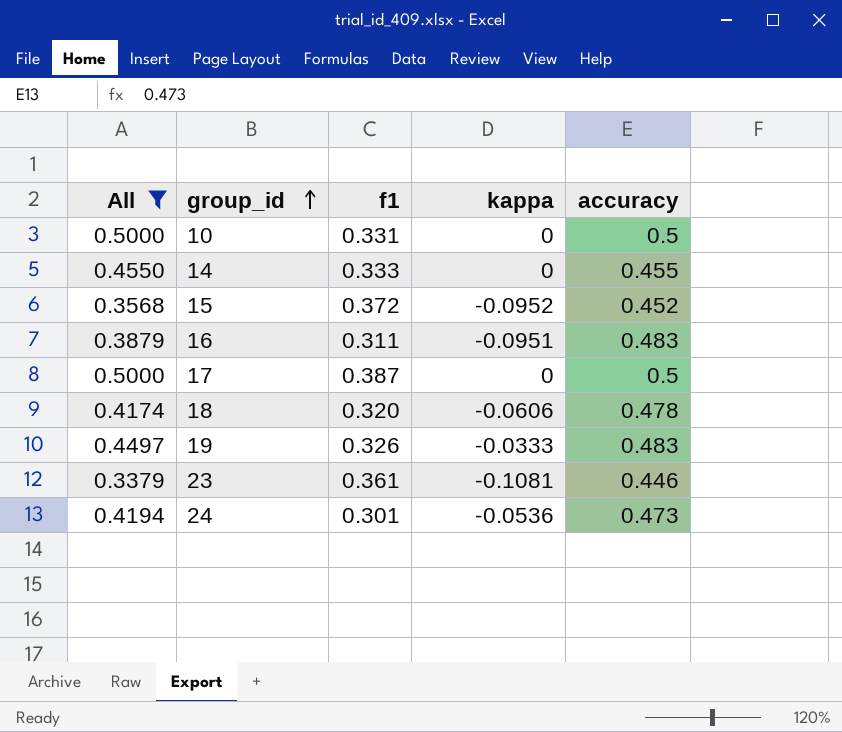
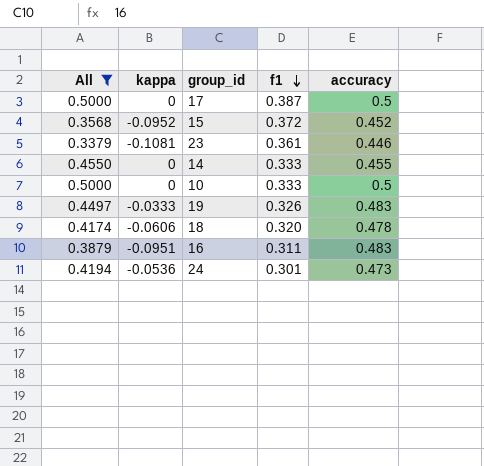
row order: group_id ascending -> f1 descending
column kappa | position: 4 -> 2
10 | f1: 0.331 -> 0.333

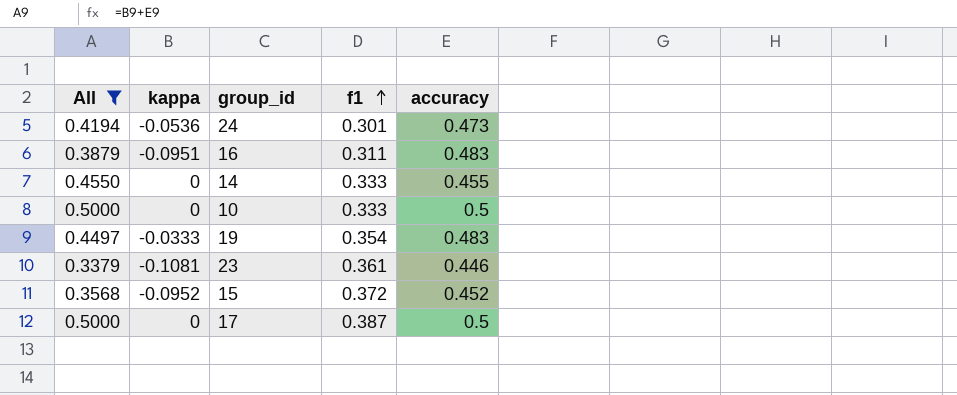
row order: f1 descending -> f1 ascending
row 18: 0.4174 | -0.0606 | 0.320 | 0.478 -> none
19 | f1: 0.326 -> 0.354

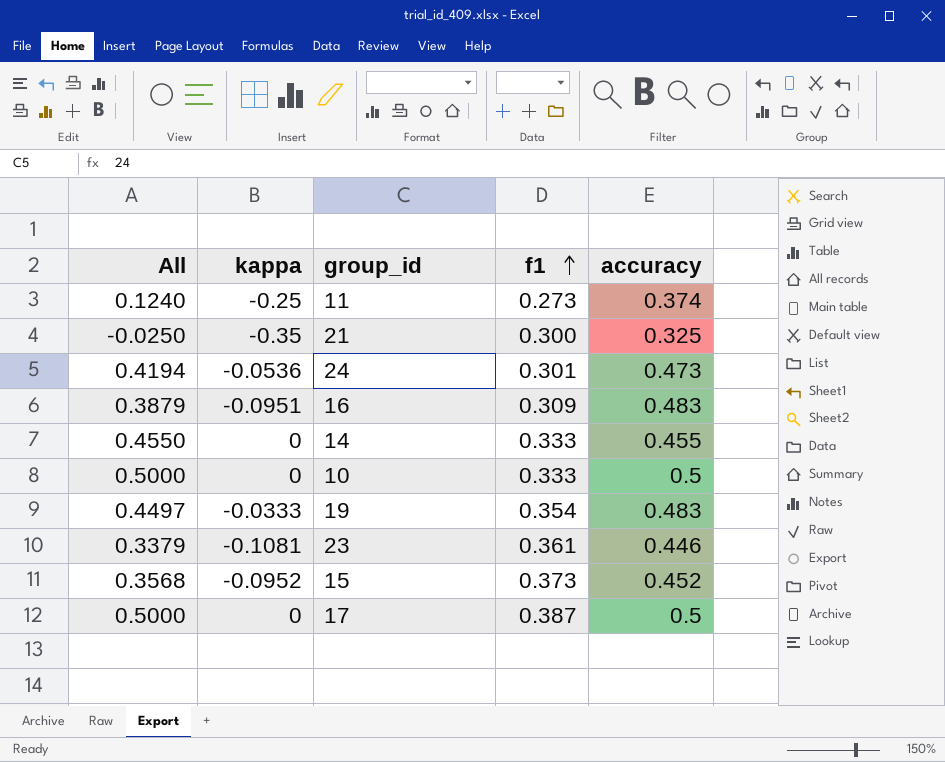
filter: All >= 0.3379 -> none
16 | f1: 0.311 -> 0.309
15 | f1: 0.372 -> 0.373

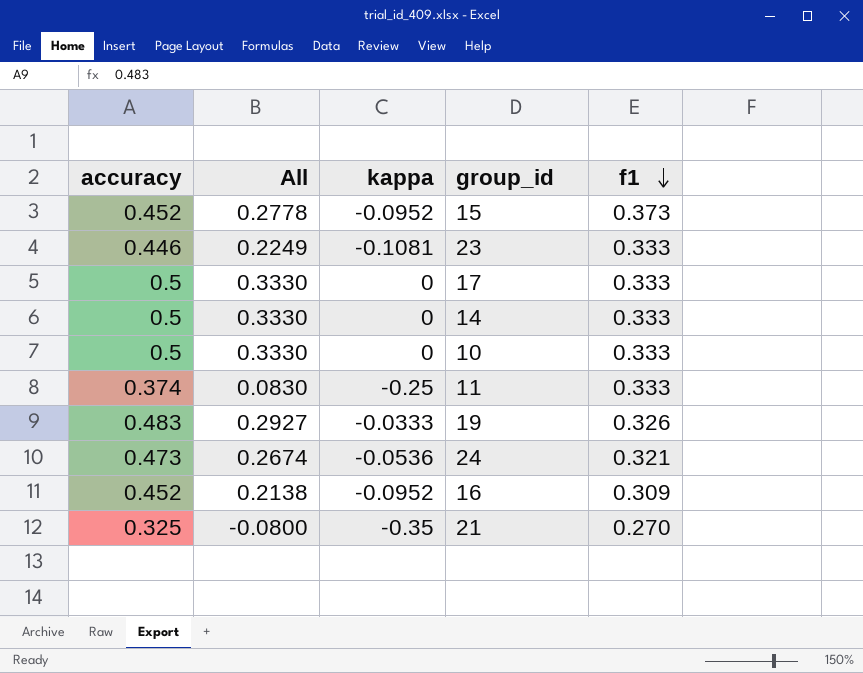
row order: f1 ascending -> f1 descending
column accuracy | position: 5 -> 1
column All | formula: [kappa] + [accuracy] -> [kappa] + [f1]
23 | f1: 0.361 -> 0.333
17 | f1: 0.387 -> 0.333
14 | accuracy: 0.455 -> 0.5
11 | f1: 0.273 -> 0.333
19 | f1: 0.354 -> 0.326
24 | f1: 0.301 -> 0.321
16 | accuracy: 0.483 -> 0.452
16 | kappa: -0.0951 -> -0.0952
21 | f1: 0.300 -> 0.270

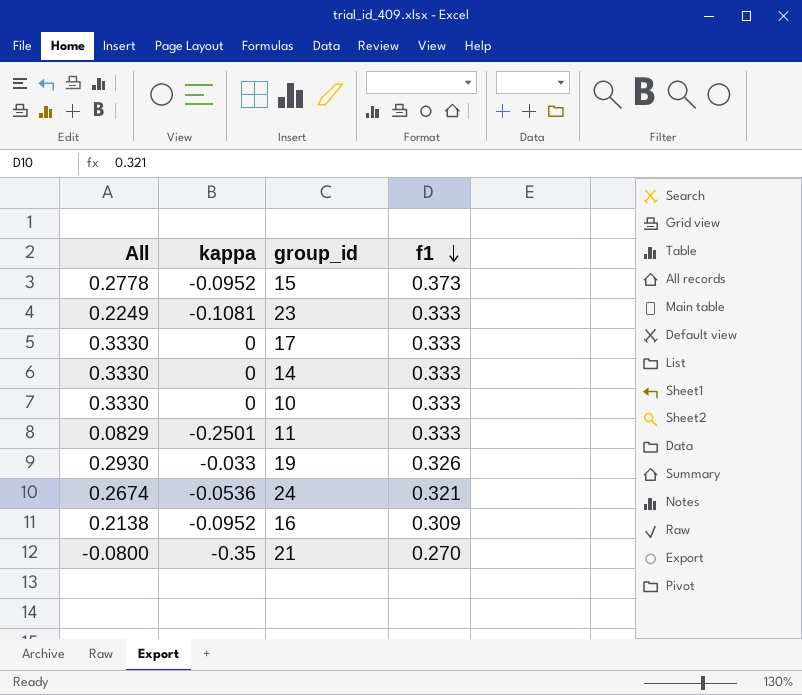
column accuracy | position: 1 -> none
11 | All: 0.0830 -> 0.0829
11 | kappa: -0.25 -> -0.2501
19 | All: 0.2927 -> 0.2930
19 | kappa: -0.0333 -> -0.033

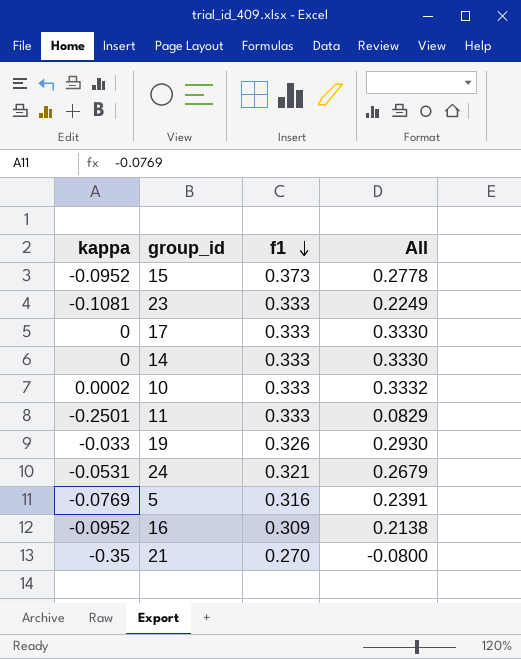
column All | position: 1 -> 4
10 | kappa: 0 -> 0.0002
10 | All: 0.3330 -> 0.3332
24 | kappa: -0.0536 -> -0.0531
24 | All: 0.2674 -> 0.2679
row 5: none -> -0.0769 | 0.316 | 0.2391

